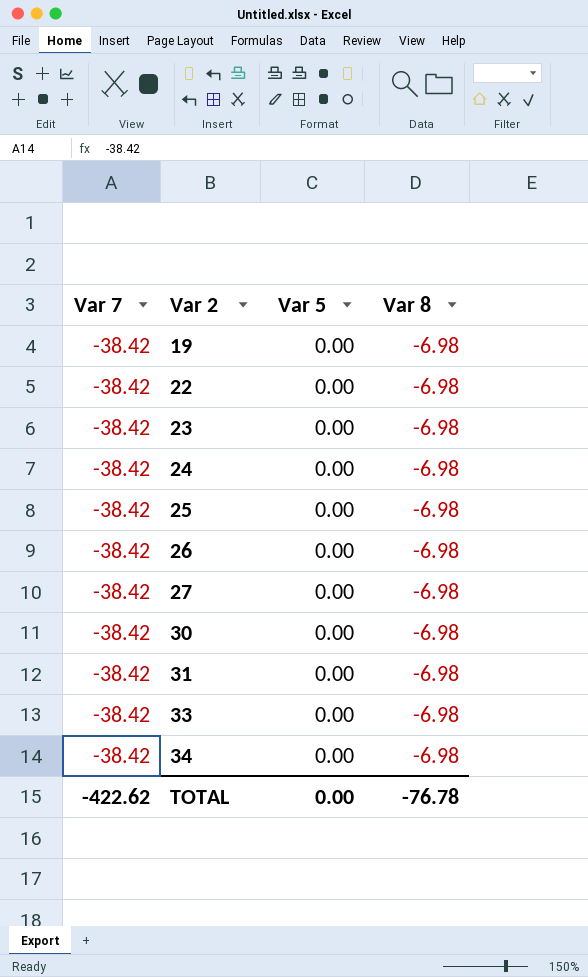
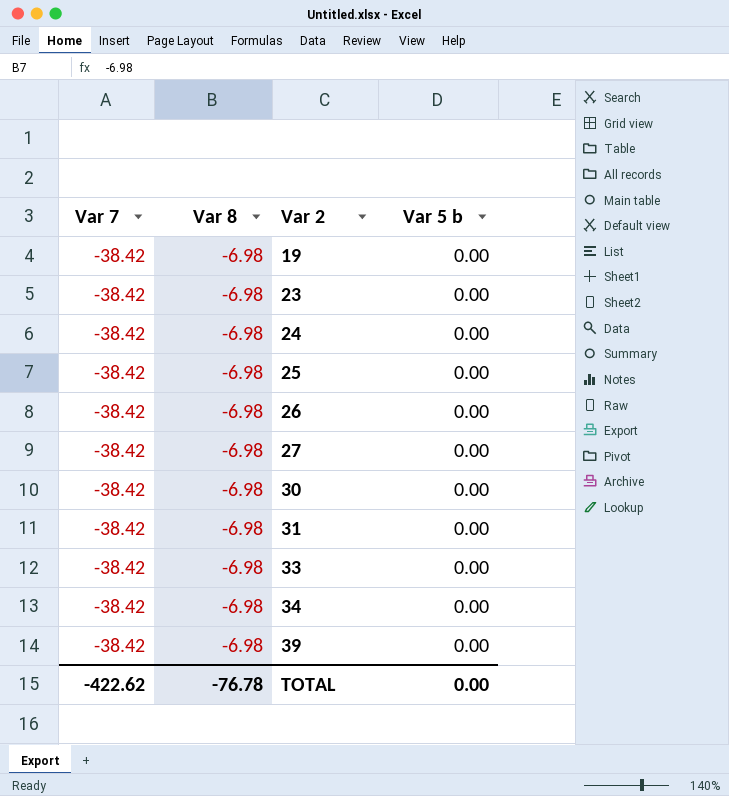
column Var 8 | position: 4 -> 2
column name: Var 5 -> Var 5 b
row 22: -38.42 | 0.00 | -6.98 -> none
row 39: none -> -38.42 | -6.98 | 0.00

